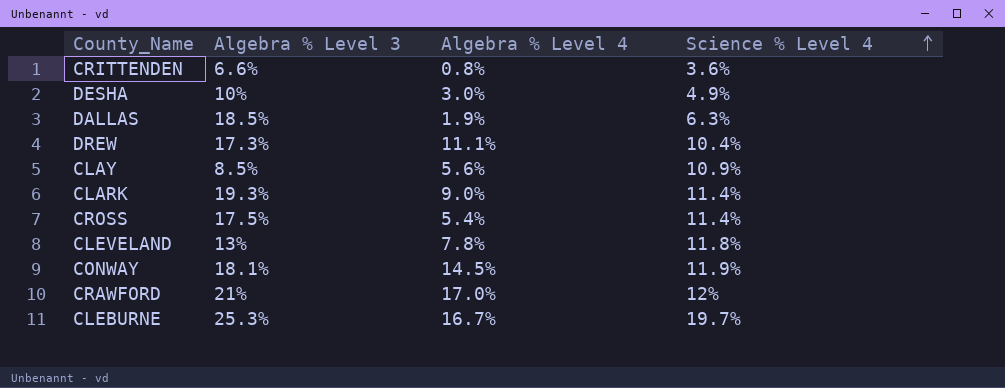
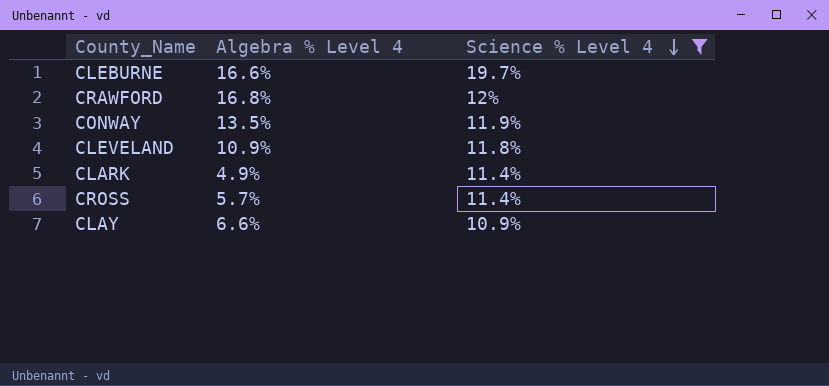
filter: none -> Science % Level 4 >= 10.9%
row order: Science % Level 4 ascending -> Science % Level 4 descending
column Algebra % Level 3 | position: 2 -> none
CLEBURNE | Algebra % Level 4: 16.7% -> 16.6%
CRAWFORD | Algebra % Level 4: 17.0% -> 16.8%
CONWAY | Algebra % Level 4: 14.5% -> 13.5%
CLEVELAND | Algebra % Level 4: 7.8% -> 10.9%
CLARK | Algebra % Level 4: 9.0% -> 4.9%
CROSS | Algebra % Level 4: 5.4% -> 5.7%
CLAY | Algebra % Level 4: 5.6% -> 6.6%

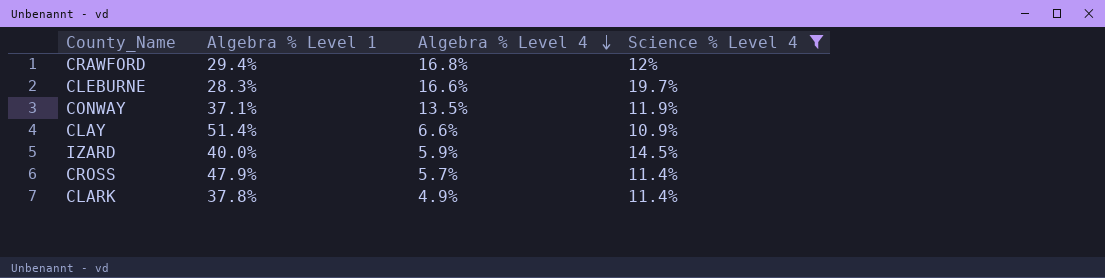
row order: Science % Level 4 descending -> Algebra % Level 4 descending
column Algebra % Level 1 | position: none -> 2
row CLEVELAND: 10.9% | 11.8% -> none
row IZARD: none -> 40.0% | 5.9% | 14.5%

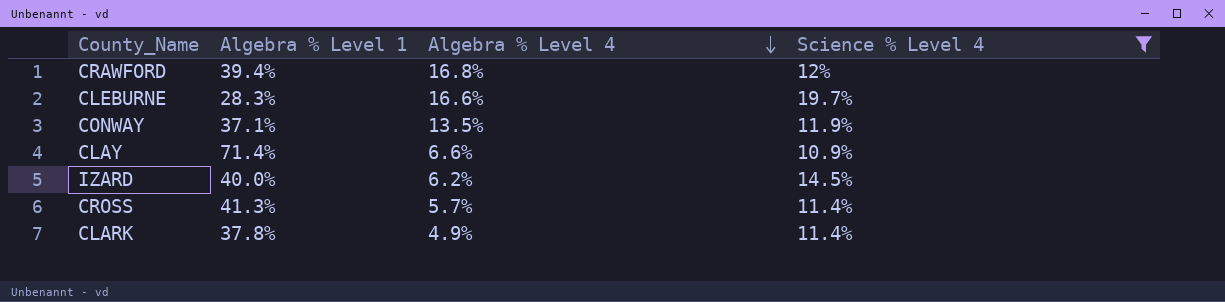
CRAWFORD | Algebra % Level 1: 29.4% -> 39.4%
CLAY | Algebra % Level 1: 51.4% -> 71.4%
IZARD | Algebra % Level 4: 5.9% -> 6.2%
CROSS | Algebra % Level 1: 47.9% -> 41.3%

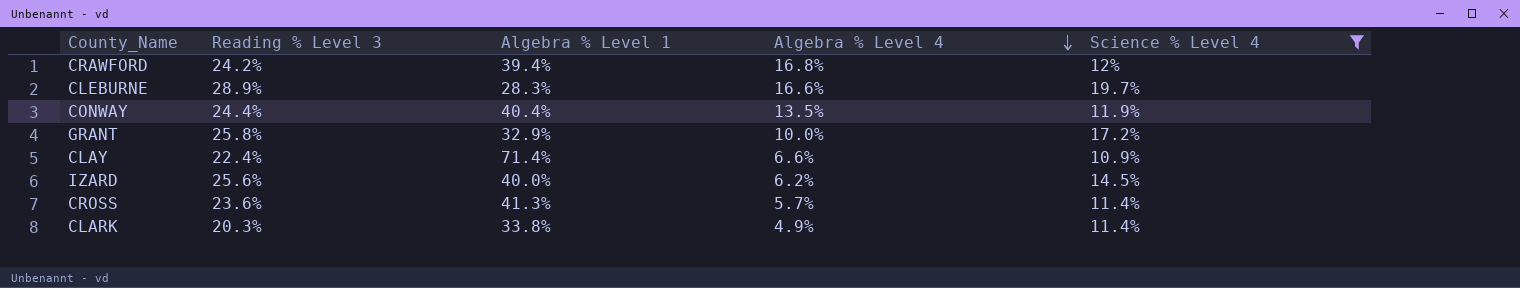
column Reading % Level 3 | position: none -> 2
CONWAY | Algebra % Level 1: 37.1% -> 40.4%
row GRANT: none -> 25.8% | 32.9% | 10.0% | 17.2%
CLARK | Algebra % Level 1: 37.8% -> 33.8%

